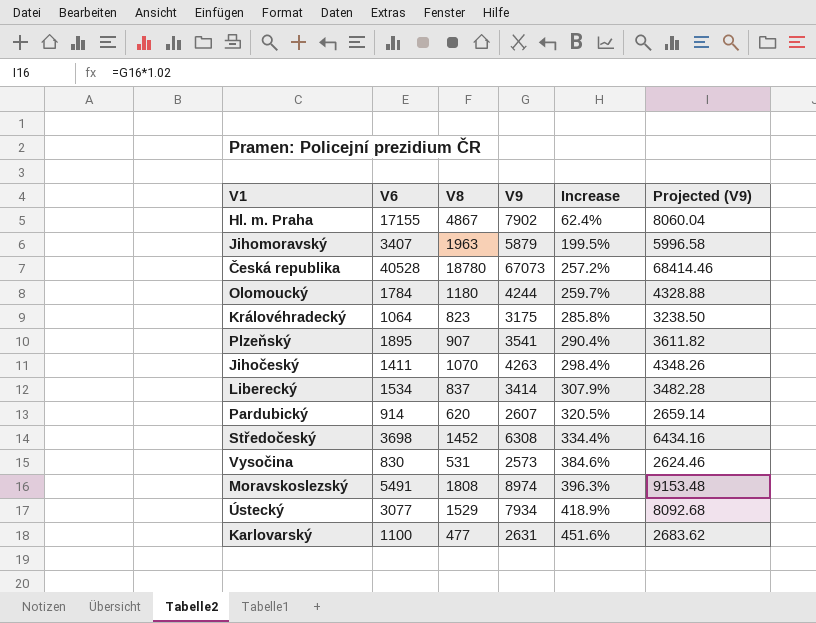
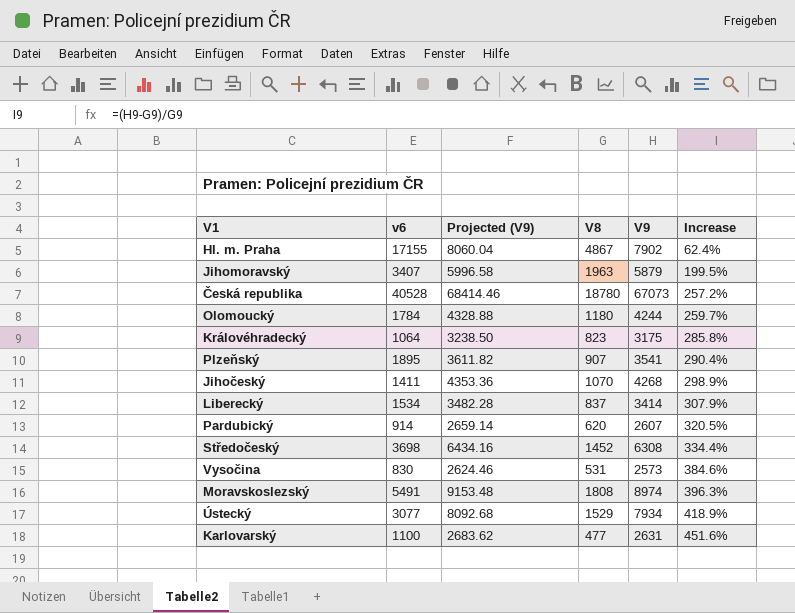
column name: V6 -> v6
column Projected (V9) | position: 6 -> 3
Jihočeský | Projected (V9): 4348.26 -> 4353.36
Jihočeský | V9: 4263 -> 4268
Jihočeský | Increase: 298.4% -> 298.9%

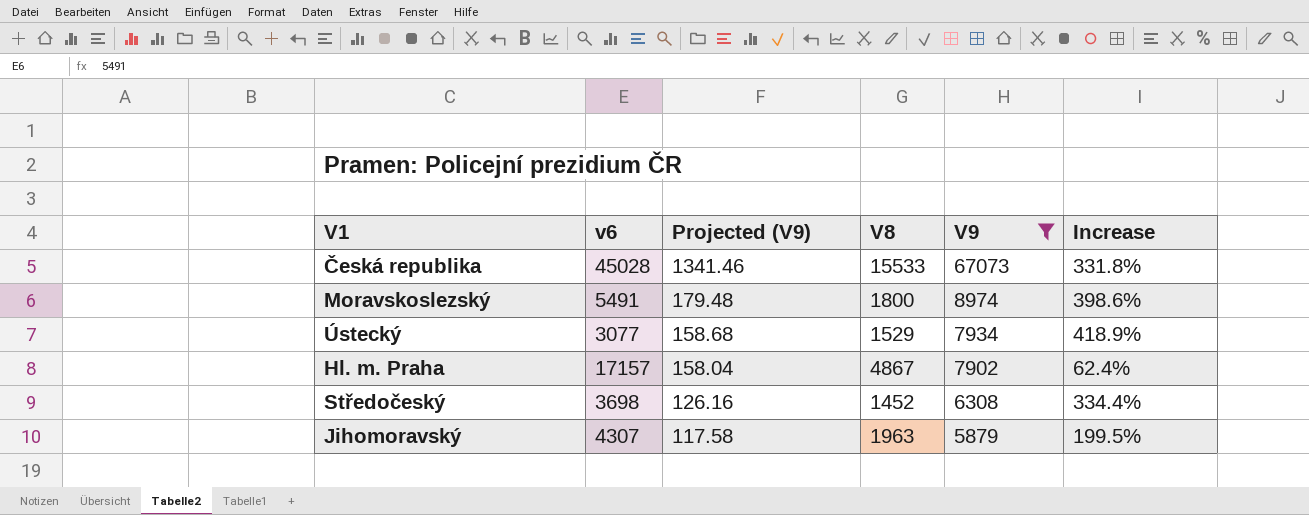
filter: none -> V9 >= 5879
row order: Increase ascending -> Projected (V9) descending
column Projected (V9) | formula: [V9] * 1.02 -> [V9] * 0.02
Česká republika | v6: 40528 -> 45028
Česká republika | V8: 18780 -> 15533
Česká republika | Increase: 257.2% -> 331.8%
Moravskoslezský | V8: 1808 -> 1800
Moravskoslezský | Increase: 396.3% -> 398.6%
Hl. m. Praha | v6: 17155 -> 17157
Jihomoravský | v6: 3407 -> 4307

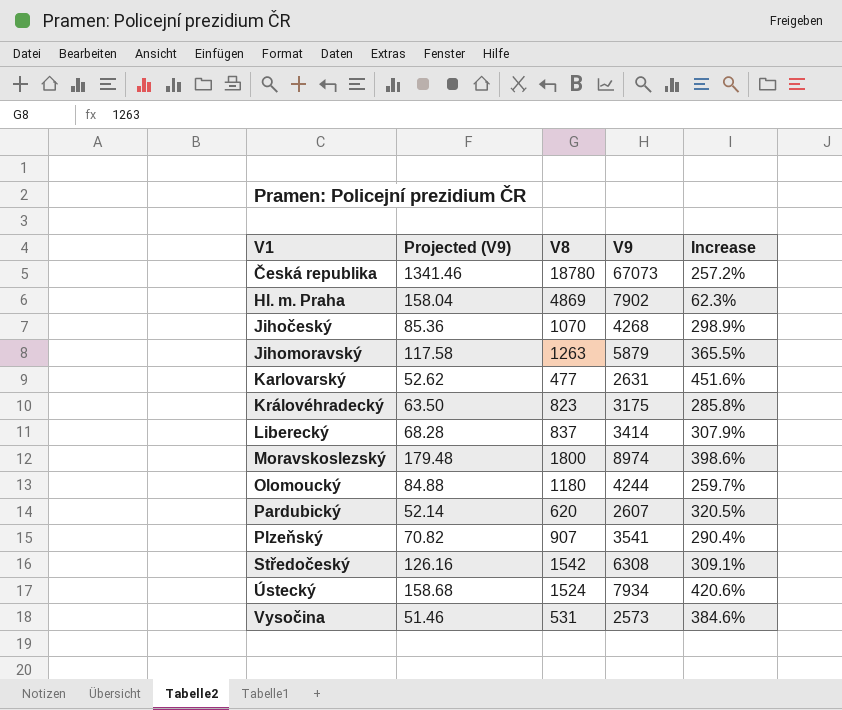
filter: V9 >= 5879 -> none
row order: Projected (V9) descending -> V1 ascending
column v6 | position: 2 -> none
Česká republika | V8: 15533 -> 18780
Česká republika | Increase: 331.8% -> 257.2%
Hl. m. Praha | V8: 4867 -> 4869
Hl. m. Praha | Increase: 62.4% -> 62.3%
Jihomoravský | V8: 1963 -> 1263
Jihomoravský | Increase: 199.5% -> 365.5%
Středočeský | V8: 1452 -> 1542
Středočeský | Increase: 334.4% -> 309.1%
Ústecký | V8: 1529 -> 1524
Ústecký | Increase: 418.9% -> 420.6%

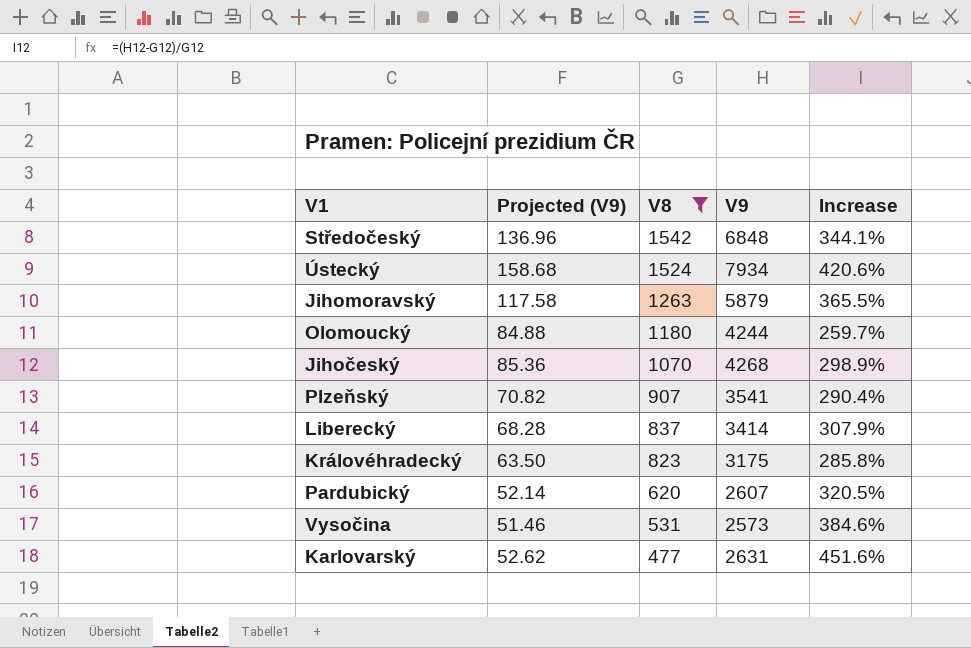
filter: none -> V8 <= 1542
row order: V1 ascending -> V8 descending
Středočeský | Projected (V9): 126.16 -> 136.96
Středočeský | V9: 6308 -> 6848
Středočeský | Increase: 309.1% -> 344.1%

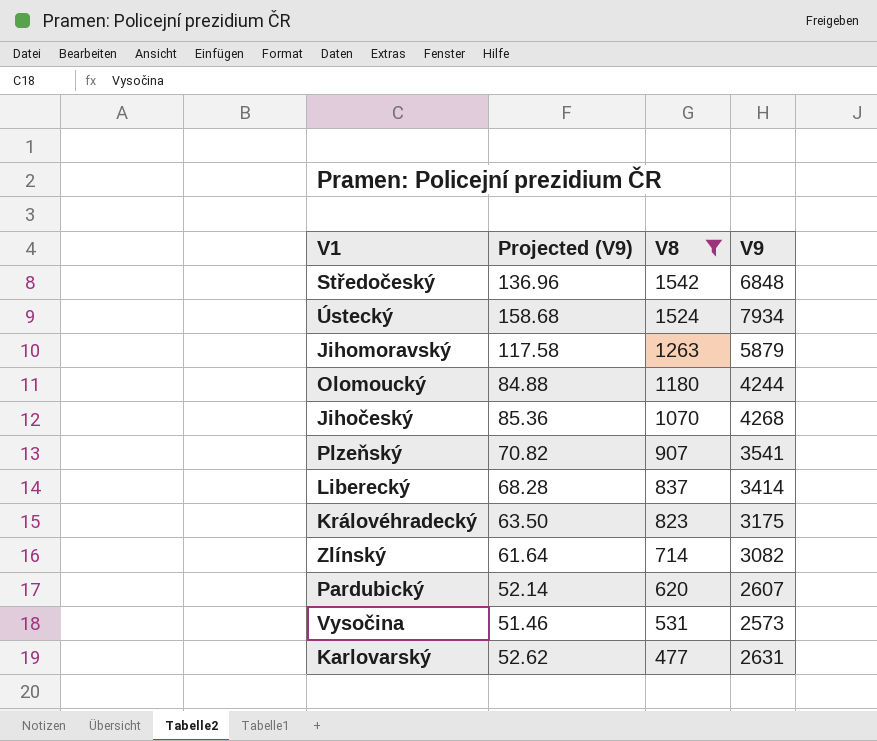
column Increase | formula: ([V9] - [V8]) / [V8] -> none
row Zlínský: none -> 61.64 | 714 | 3082

